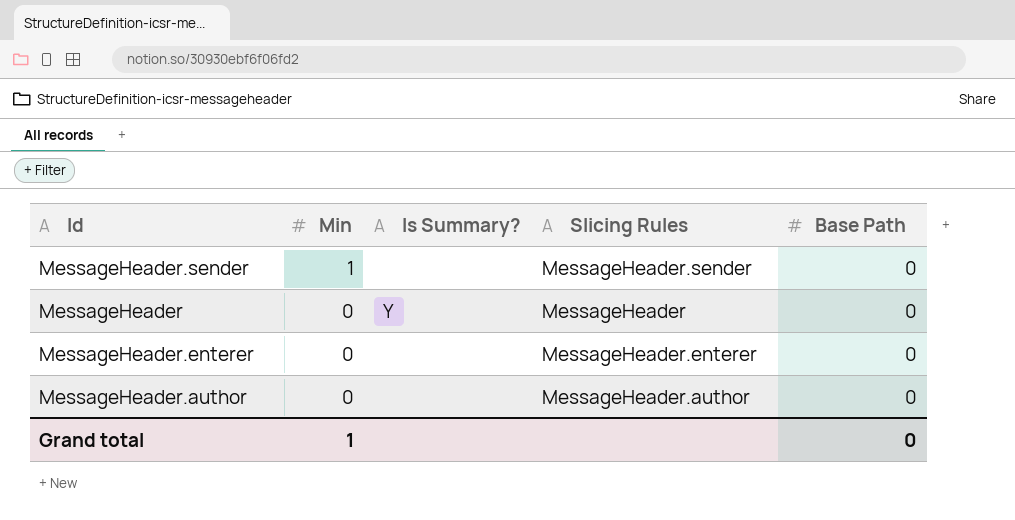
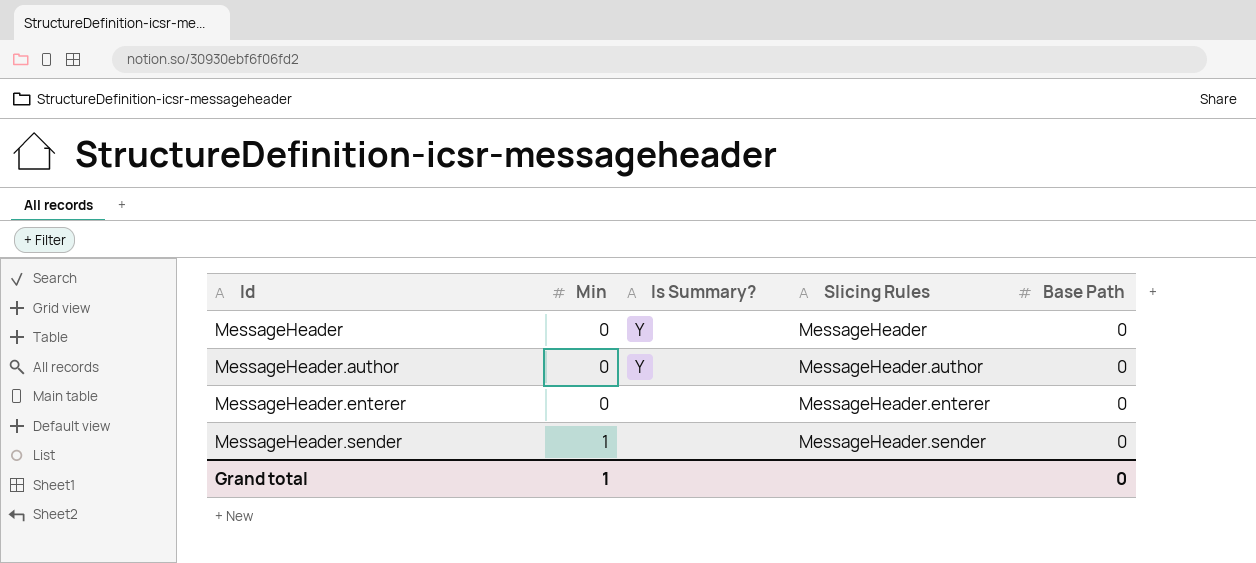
row order: Min descending -> Id ascending
MessageHeader.author | Is Summary?: none -> Y

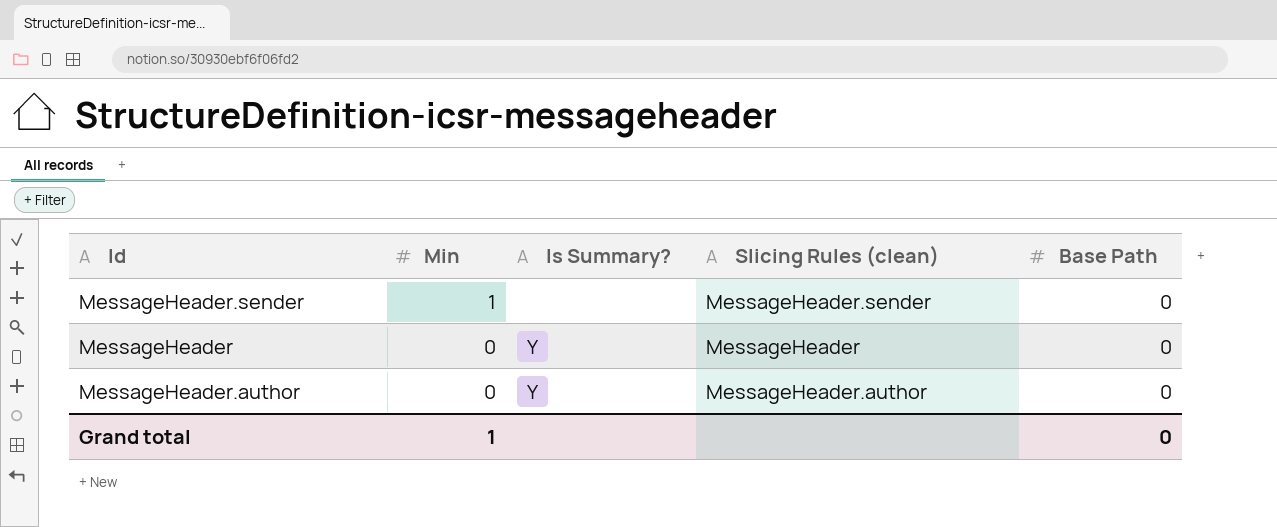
row order: Id ascending -> Min descending
column name: Slicing Rules -> Slicing Rules (clean)
row MessageHeader.enterer: 0 | none | MessageHeader.enterer | 0 -> none

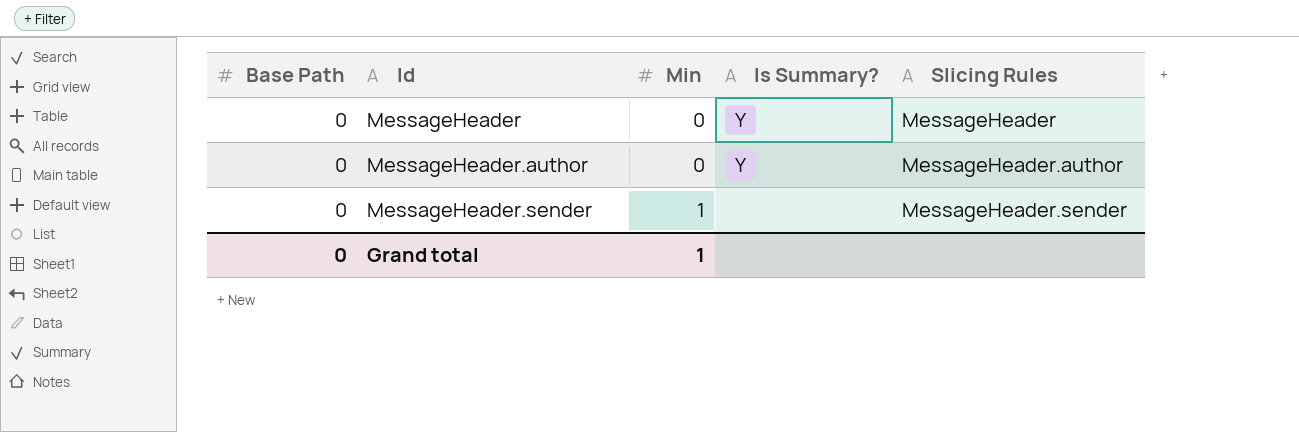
row order: Min descending -> Id ascending
column Base Path | position: 5 -> 1
column name: Slicing Rules (clean) -> Slicing Rules

